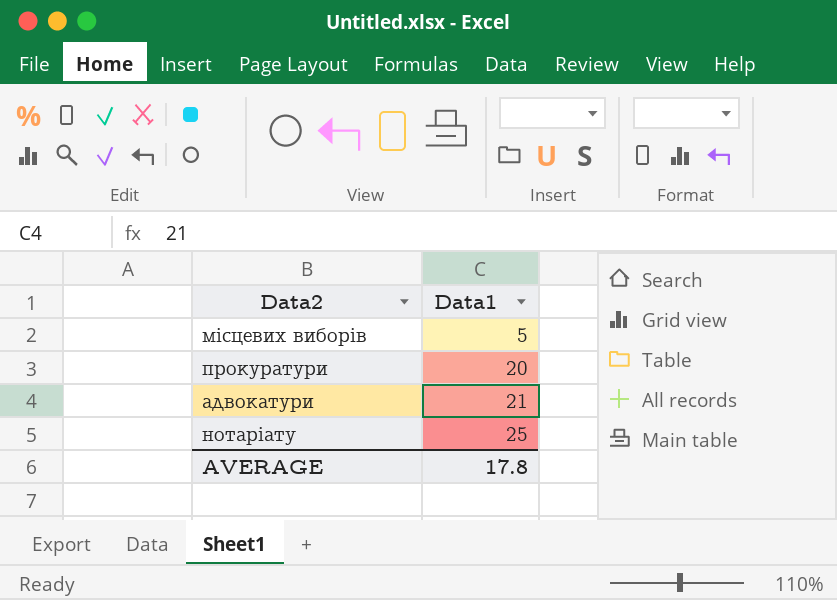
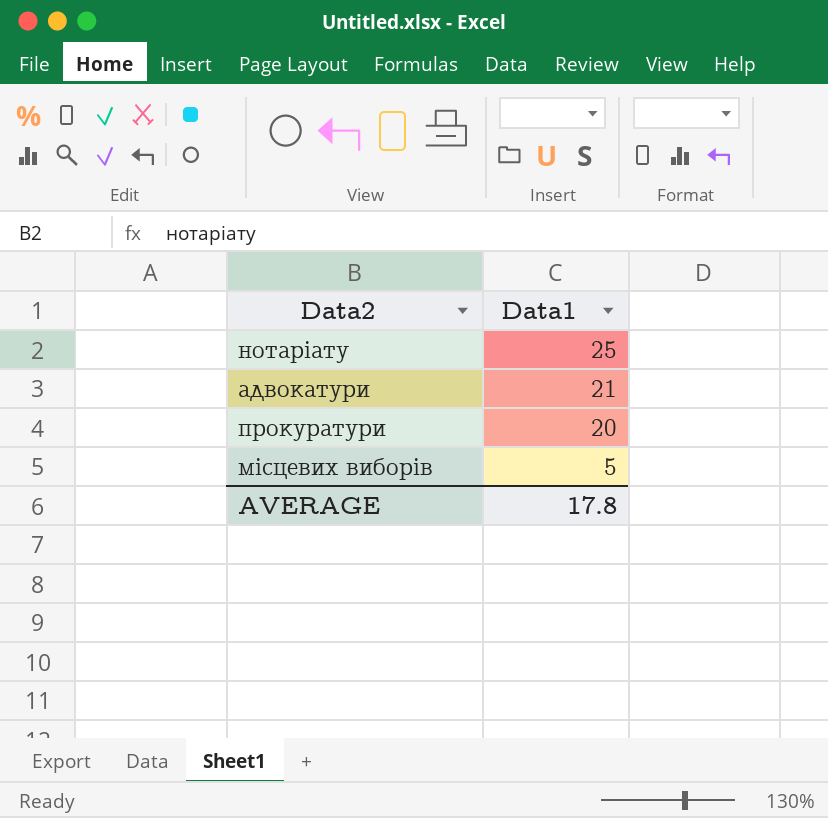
row order: Data1 ascending -> Data1 descending

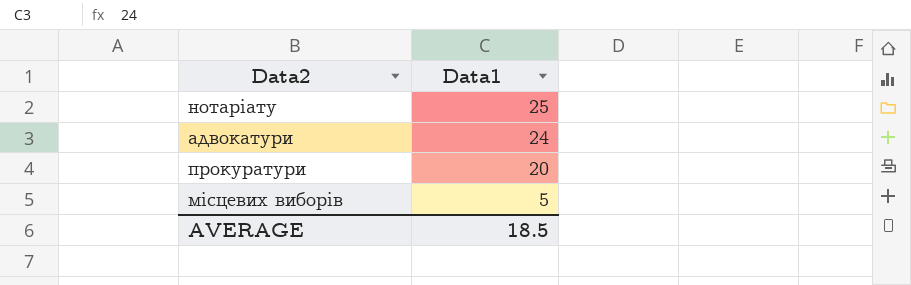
адвокатури | Data1: 21 -> 24
AVERAGE | Data1: 17.8 -> 18.5

